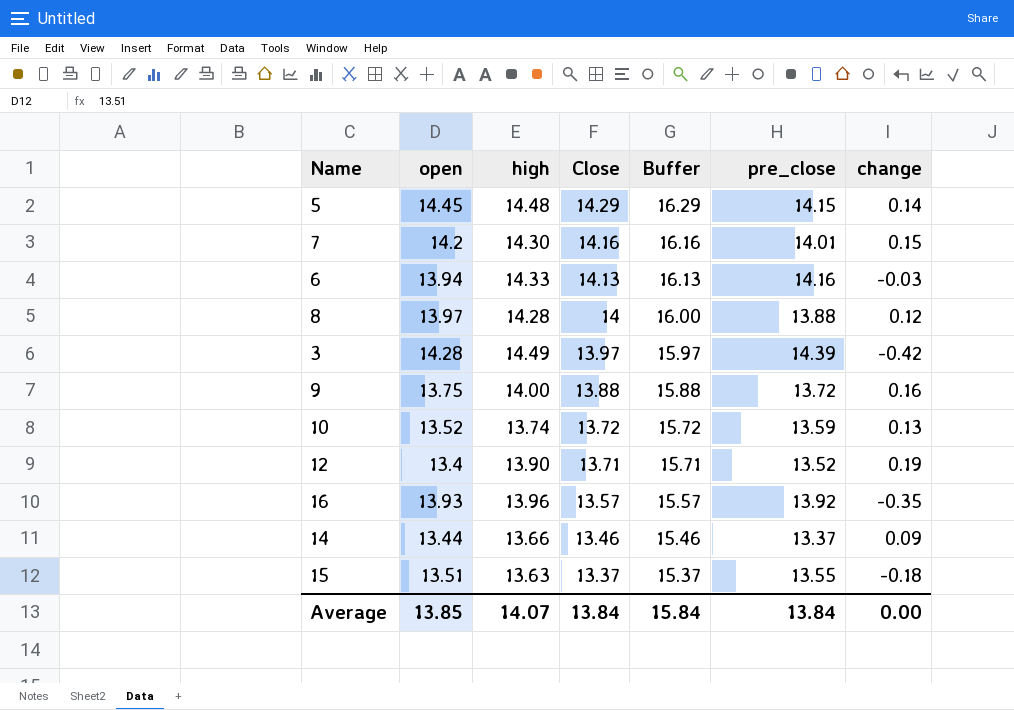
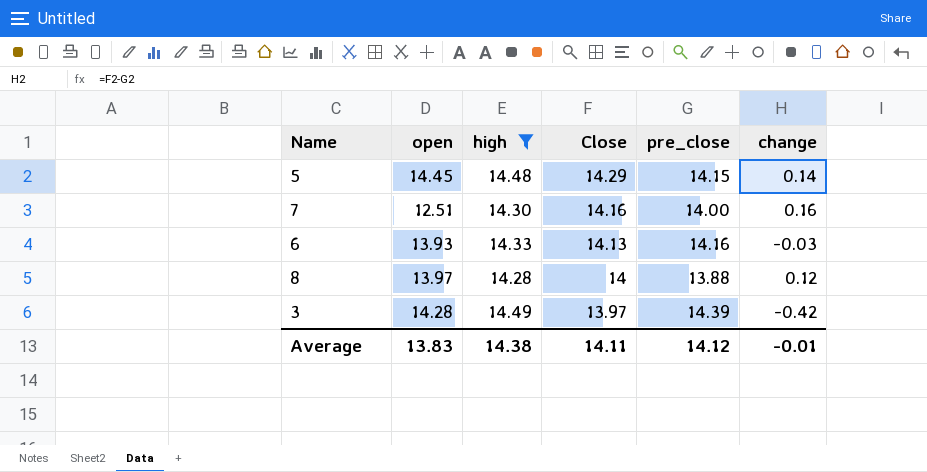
filter: none -> high >= 14.28
column Buffer | formula: [Close] + 2 -> none
7 | open: 14.2 -> 12.51
7 | pre_close: 14.01 -> 14.00
7 | change: 0.15 -> 0.16
6 | open: 13.94 -> 13.93
Average | open: 13.85 -> 13.83
Average | high: 14.07 -> 14.38
Average | Close: 13.84 -> 14.11
Average | pre_close: 13.84 -> 14.12
Average | change: 0.00 -> -0.01

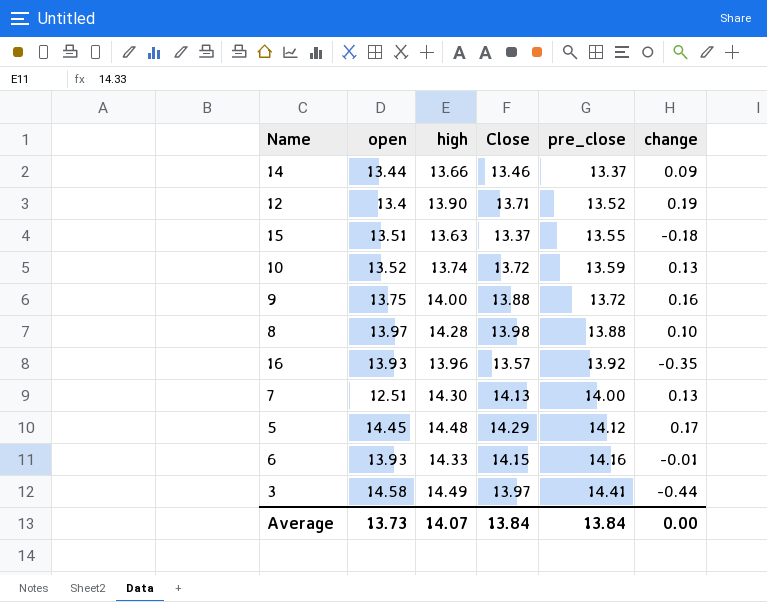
filter: high >= 14.28 -> none
row order: Close descending -> pre_close ascending
8 | Close: 14 -> 13.98
8 | change: 0.12 -> 0.10
7 | Close: 14.16 -> 14.13
7 | change: 0.16 -> 0.13
5 | pre_close: 14.15 -> 14.12
5 | change: 0.14 -> 0.17
6 | Close: 14.13 -> 14.15
6 | change: -0.03 -> -0.01
3 | open: 14.28 -> 14.58
3 | pre_close: 14.39 -> 14.41
3 | change: -0.42 -> -0.44
Average | open: 13.83 -> 13.73
Average | high: 14.38 -> 14.07
Average | Close: 14.11 -> 13.84
Average | pre_close: 14.12 -> 13.84
Average | change: -0.01 -> 0.00

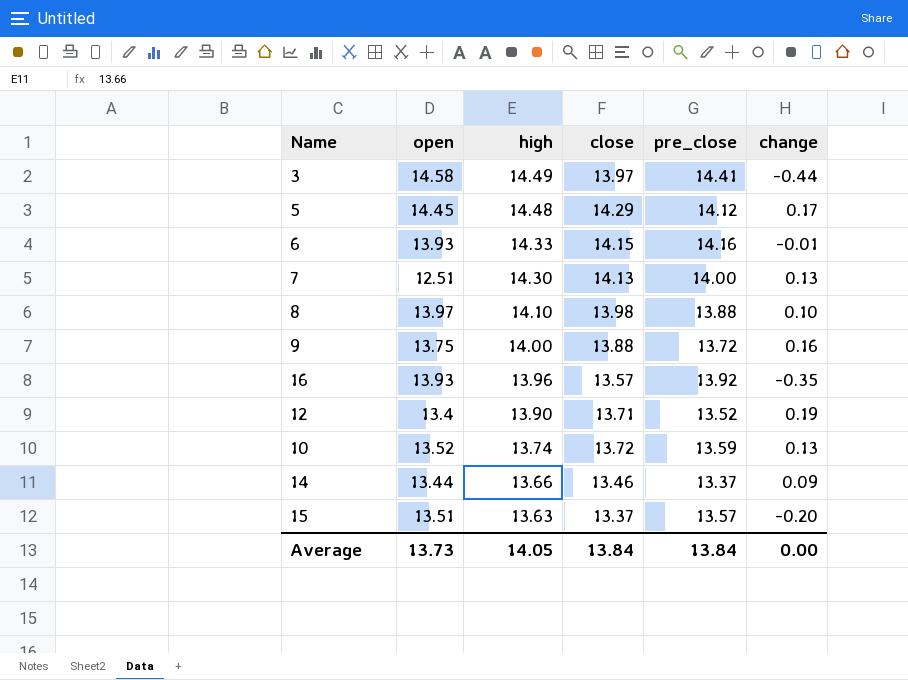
row order: pre_close ascending -> high descending
column name: Close -> close
8 | high: 14.28 -> 14.10
15 | pre_close: 13.55 -> 13.57
15 | change: -0.18 -> -0.20
Average | high: 14.07 -> 14.05

